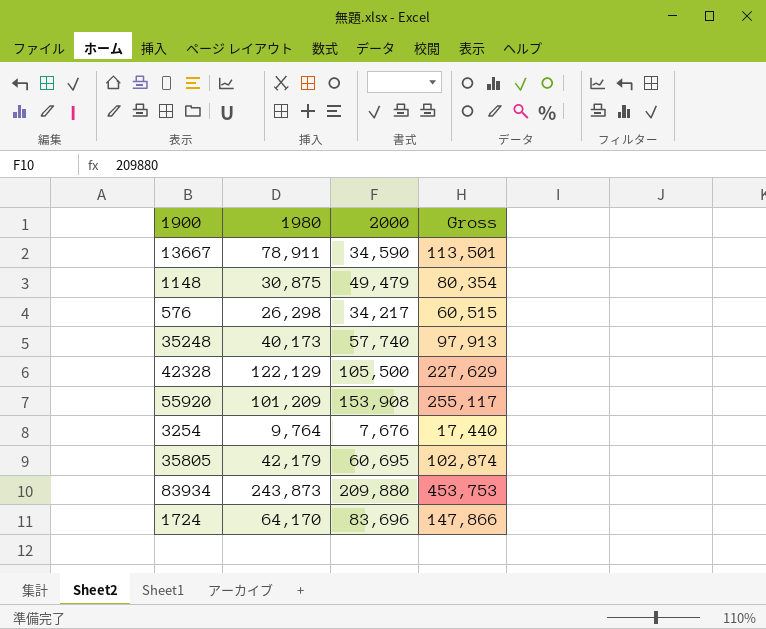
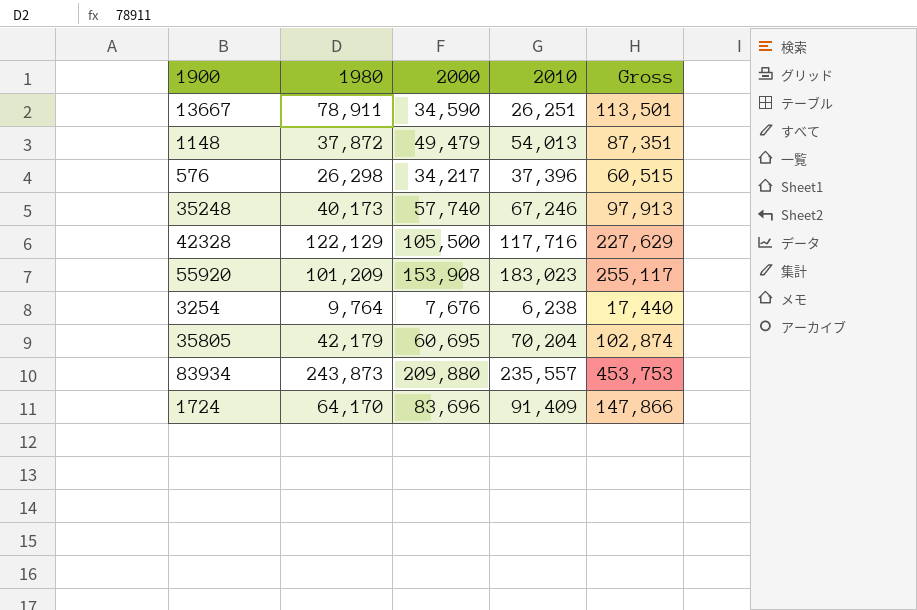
column 2010 | position: none -> 4
1148 | 1980: 30,875 -> 37,872
1148 | Gross: 80,354 -> 87,351

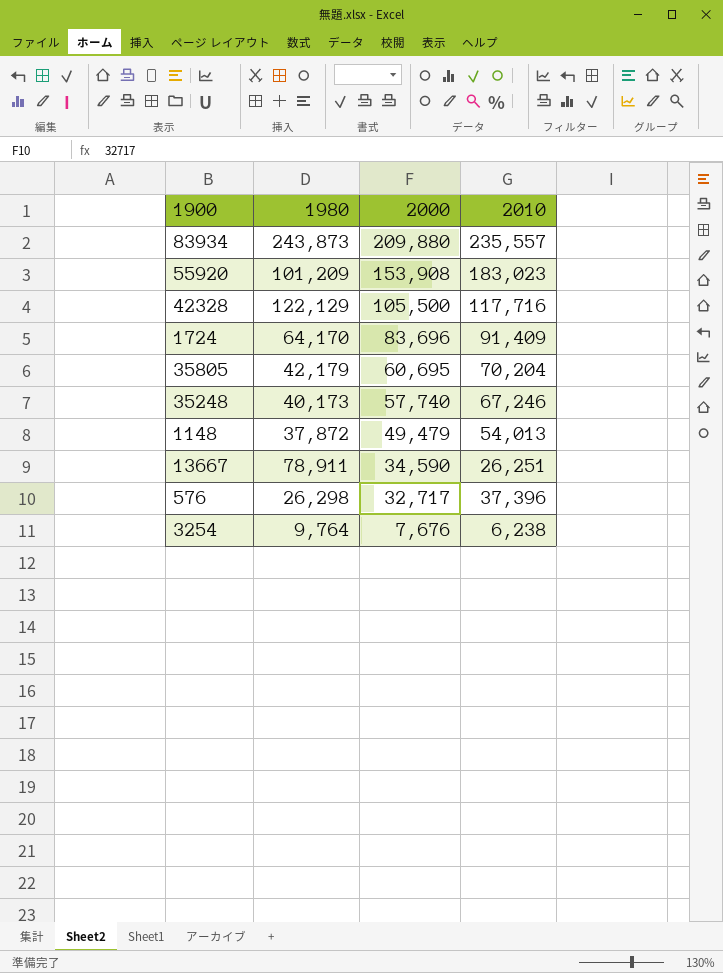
row order: none -> 2000 descending
column Gross | formula: [1980] + [2000] -> none
576 | 2000: 34,217 -> 32,717

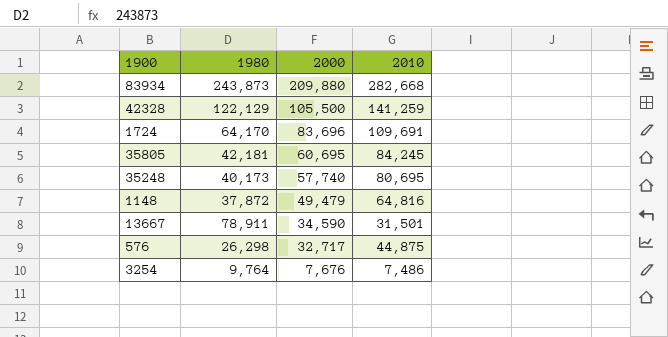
row 55920: 101,209 | 153,908 | 183,023 -> none
83934 | 2010: 235,557 -> 282,668
42328 | 2010: 117,716 -> 141,259
1724 | 2010: 91,409 -> 109,691
35805 | 1980: 42,179 -> 42,181
35805 | 2010: 70,204 -> 84,245
35248 | 2010: 67,246 -> 80,695
1148 | 2010: 54,013 -> 64,816
13667 | 2010: 26,251 -> 31,501
576 | 2010: 37,396 -> 44,875
3254 | 2010: 6,238 -> 7,486

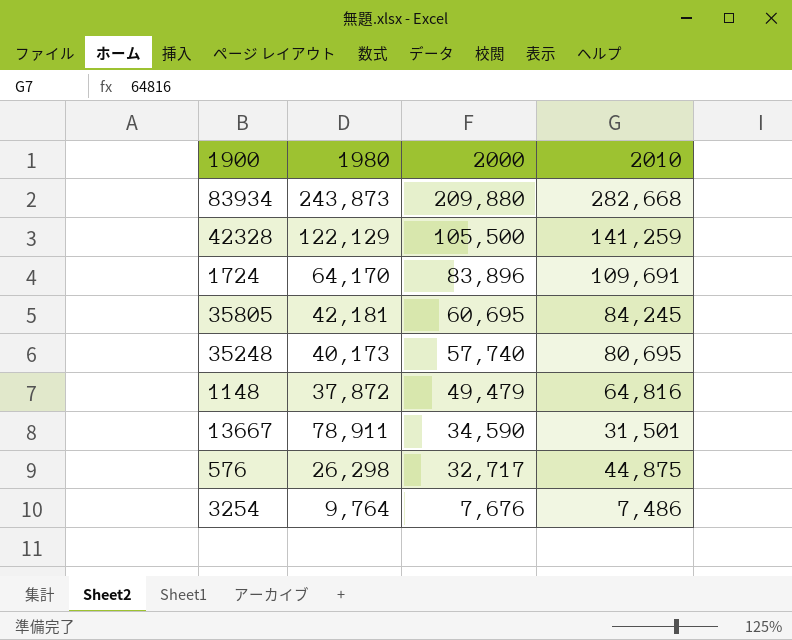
1724 | 2000: 83,696 -> 83,896

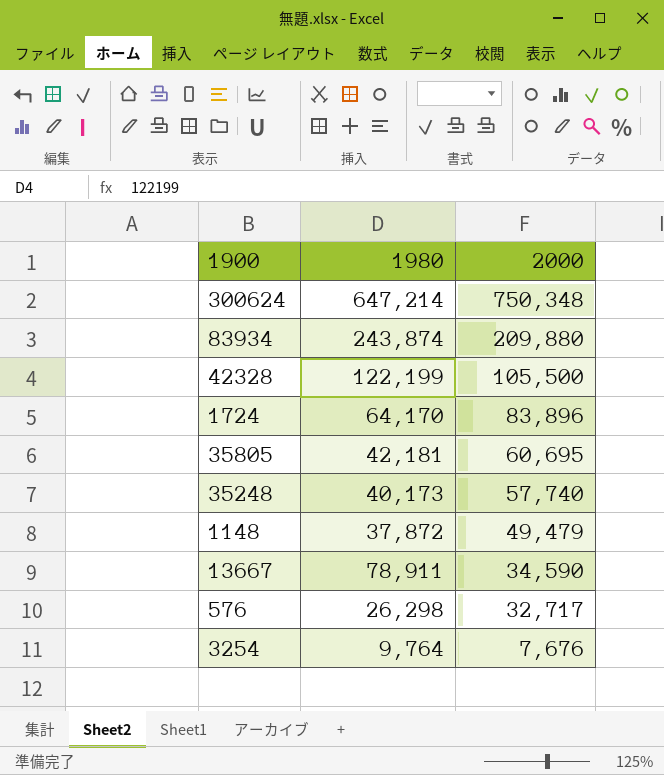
column 2010 | position: 4 -> none
row 300624: none -> 647,214 | 750,348
83934 | 1980: 243,873 -> 243,874
42328 | 1980: 122,129 -> 122,199

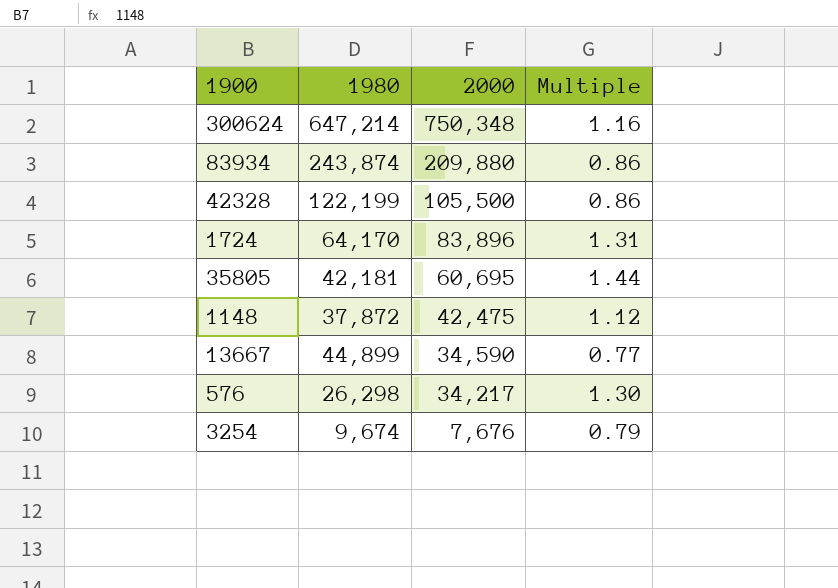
column Multiple | formula: none -> [2000] / [1980]
row 35248: 40,173 | 57,740 -> none
1148 | 2000: 49,479 -> 42,475
13667 | 1980: 78,911 -> 44,899
576 | 2000: 32,717 -> 34,217
3254 | 1980: 9,764 -> 9,674

